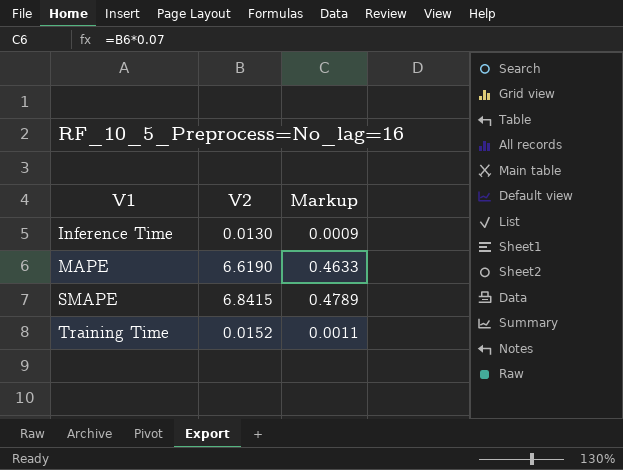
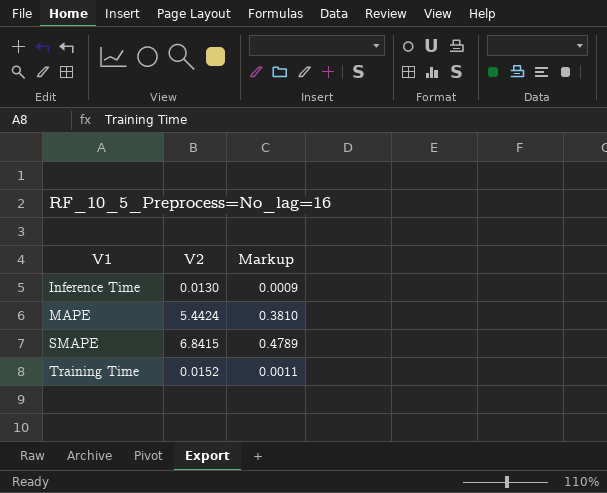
MAPE | V2: 6.6190 -> 5.4424
MAPE | Markup: 0.4633 -> 0.3810

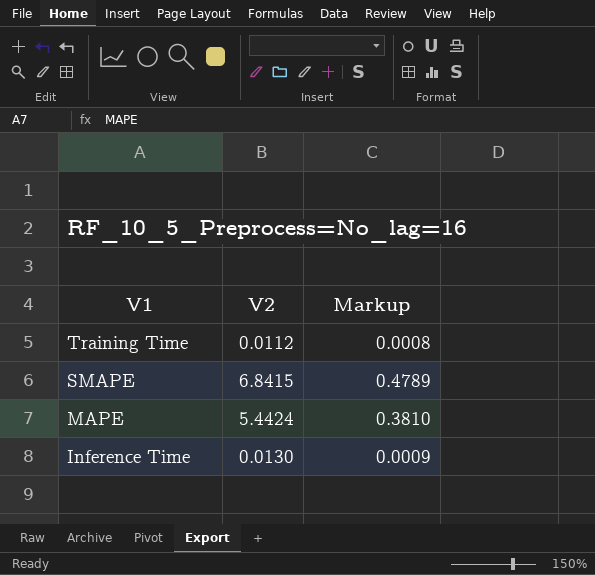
row order: V1 ascending -> V1 descending
Training Time | V2: 0.0152 -> 0.0112
Training Time | Markup: 0.0011 -> 0.0008

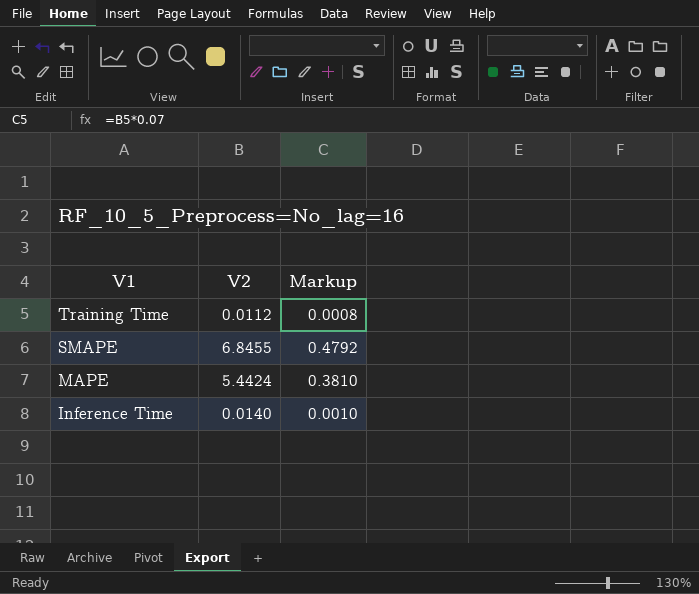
SMAPE | V2: 6.8415 -> 6.8455
SMAPE | Markup: 0.4789 -> 0.4792
Inference Time | V2: 0.0130 -> 0.0140
Inference Time | Markup: 0.0009 -> 0.0010

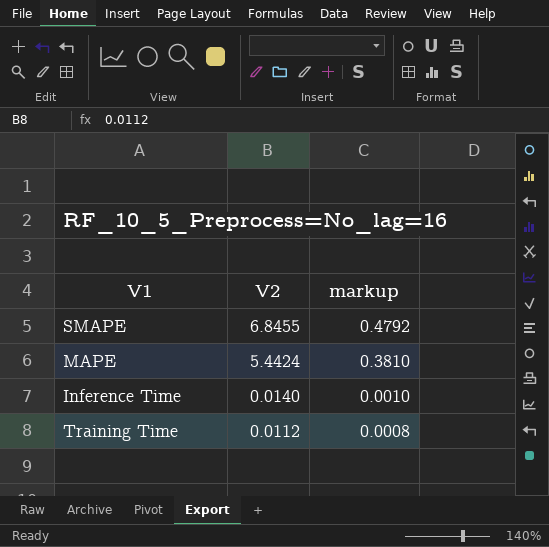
row order: V1 descending -> V2 descending
column name: Markup -> markup

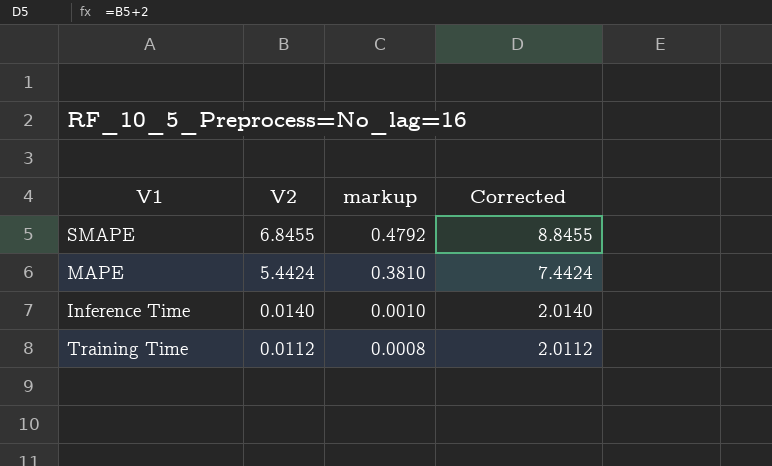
column Corrected | formula: none -> [V2] + 2

